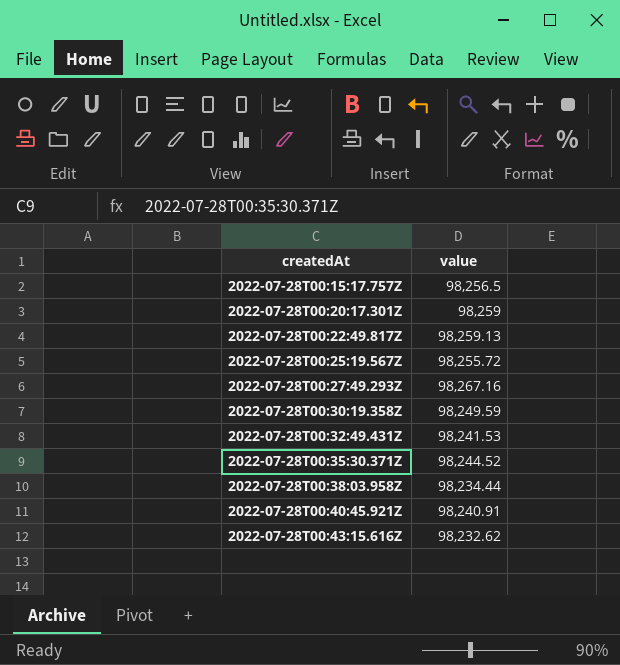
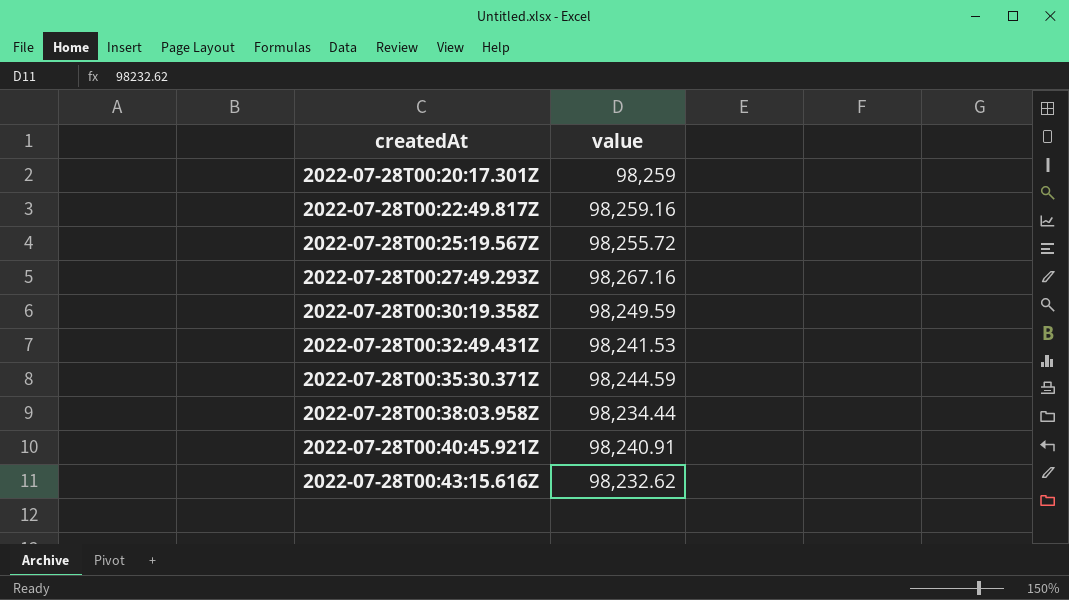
row 2022-07-28T00:15:17.757Z: 98,256.5 -> none
2022-07-28T00:22:49.817Z | value: 98,259.13 -> 98,259.16
2022-07-28T00:35:30.371Z | value: 98,244.52 -> 98,244.59

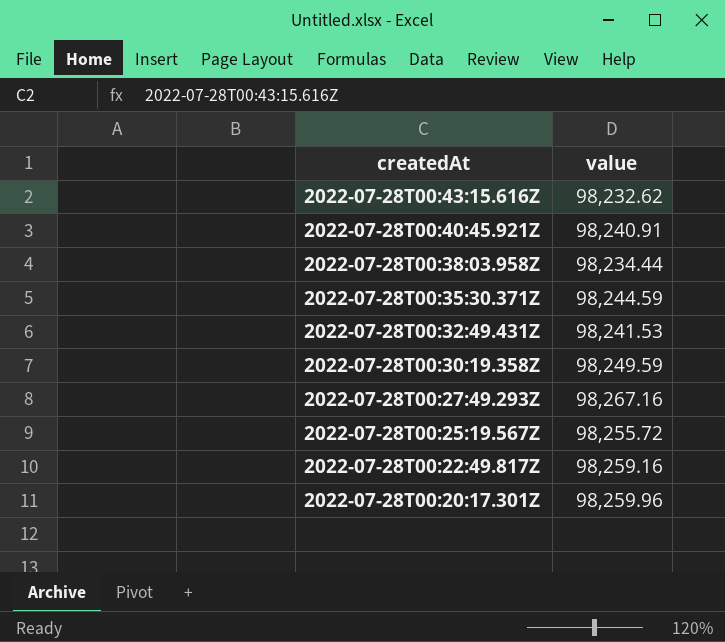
row order: createdAt ascending -> createdAt descending
2022-07-28T00:20:17.301Z | value: 98,259 -> 98,259.96

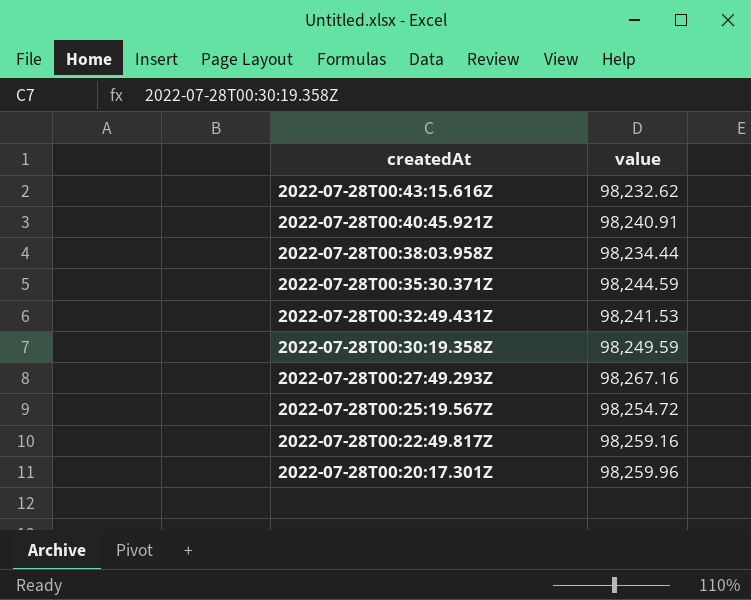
2022-07-28T00:25:19.567Z | value: 98,255.72 -> 98,254.72

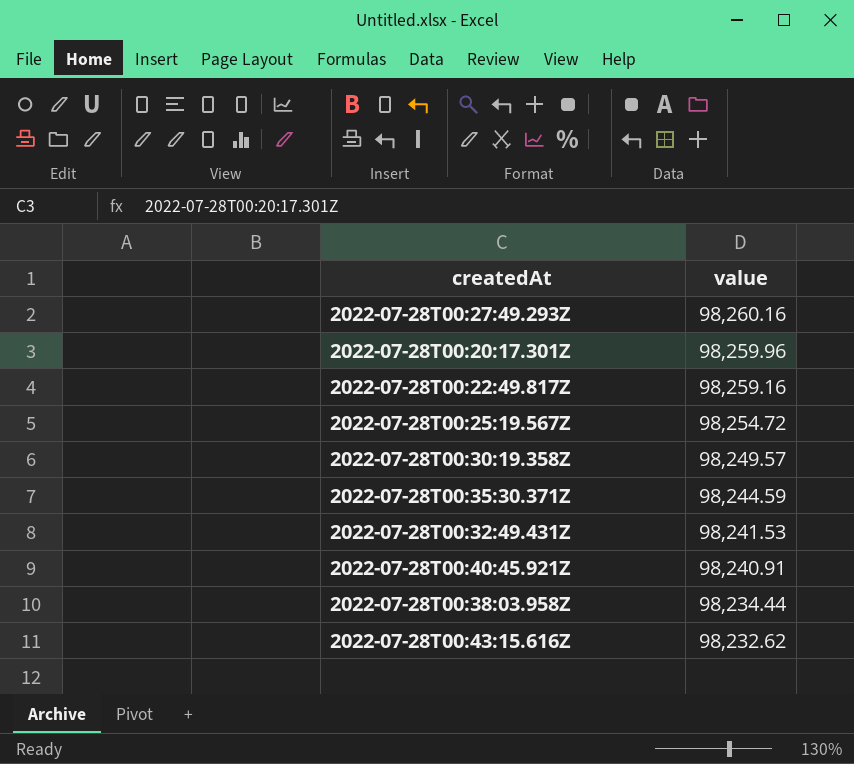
row order: createdAt descending -> value descending
2022-07-28T00:27:49.293Z | value: 98,267.16 -> 98,260.16
2022-07-28T00:30:19.358Z | value: 98,249.59 -> 98,249.57

